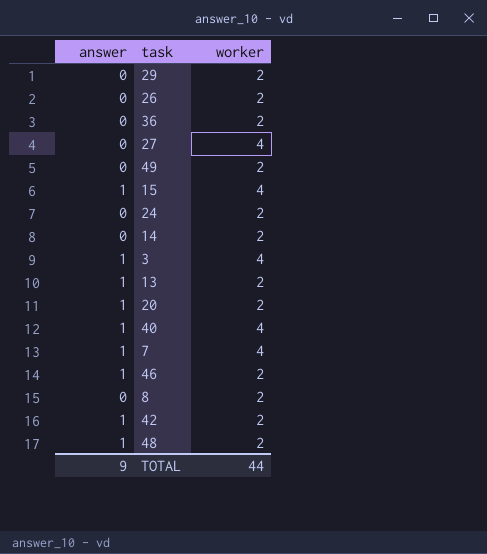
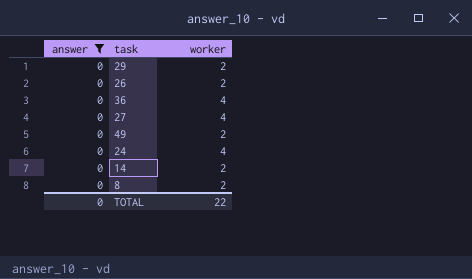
filter: none -> answer = 0
36 | worker: 2 -> 4
24 | worker: 2 -> 4
TOTAL | answer: 9 -> 0
TOTAL | worker: 44 -> 22

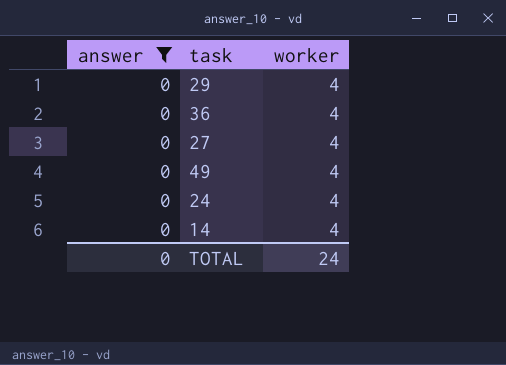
row 26: 0 | 2 -> none
row 8: 0 | 2 -> none
29 | worker: 2 -> 4
49 | worker: 2 -> 4
14 | worker: 2 -> 4
TOTAL | worker: 22 -> 24

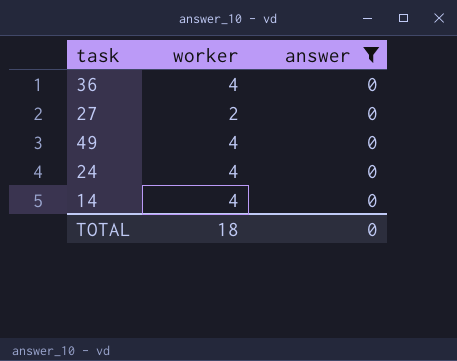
column answer | position: 1 -> 3
row 29: 0 | 4 -> none
27 | worker: 4 -> 2
TOTAL | worker: 24 -> 18

